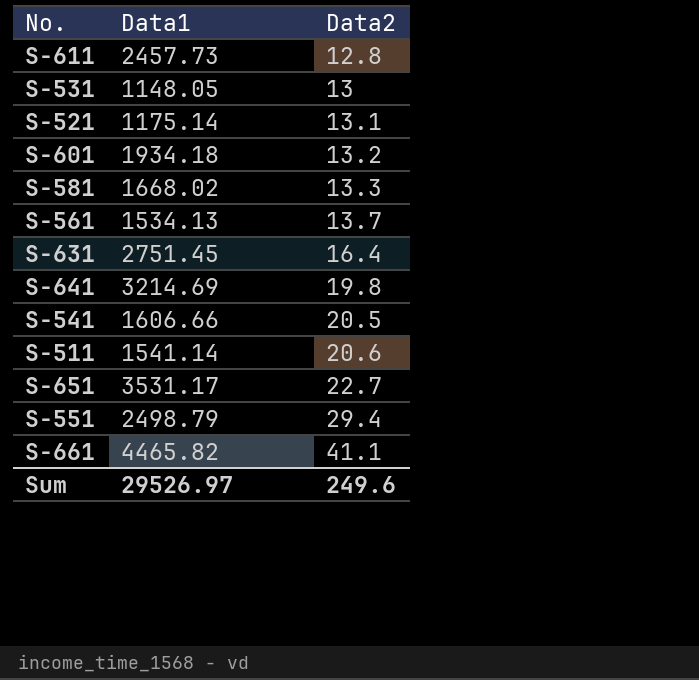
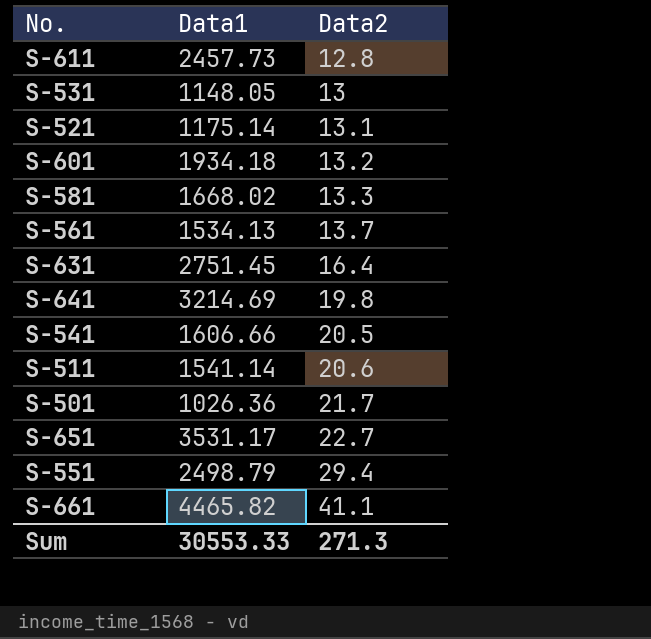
row S-501: none -> 1026.36 | 21.7
Sum | Data1: 29526.97 -> 30553.33
Sum | Data2: 249.6 -> 271.3

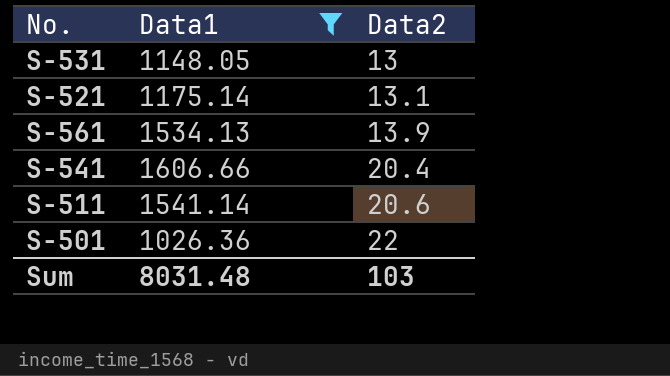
filter: none -> Data1 <= 1606.66
S-561 | Data2: 13.7 -> 13.9
S-541 | Data2: 20.5 -> 20.4
S-501 | Data2: 21.7 -> 22
Sum | Data1: 30553.33 -> 8031.48
Sum | Data2: 271.3 -> 103

